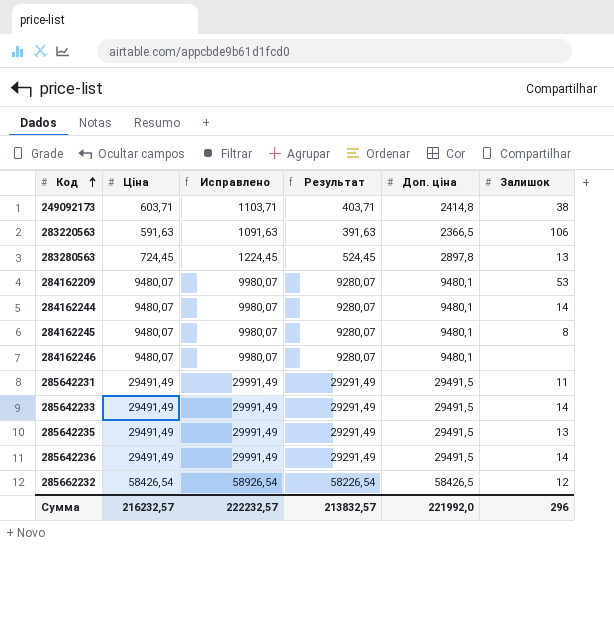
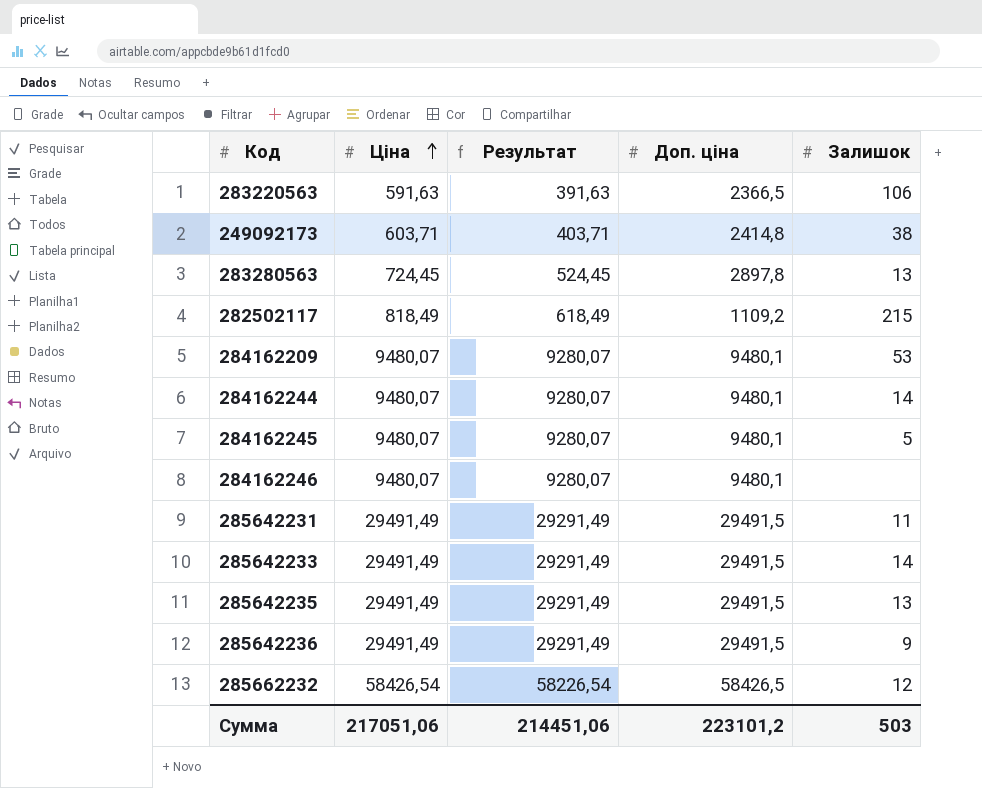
row order: Код ascending -> Ціна ascending
column Исправлено | formula: [Ціна] + 500 -> none
row 282502117: none -> 818,49 | 618,49 | 1109,2 | 215
284162245 | Залишок: 8 -> 5
285642236 | Залишок: 14 -> 9
Сумма | Ціна: 216232,57 -> 217051,06
Сумма | Результат: 213832,57 -> 214451,06
Сумма | Доп. ціна: 221992,0 -> 223101,2
Сумма | Залишок: 296 -> 503

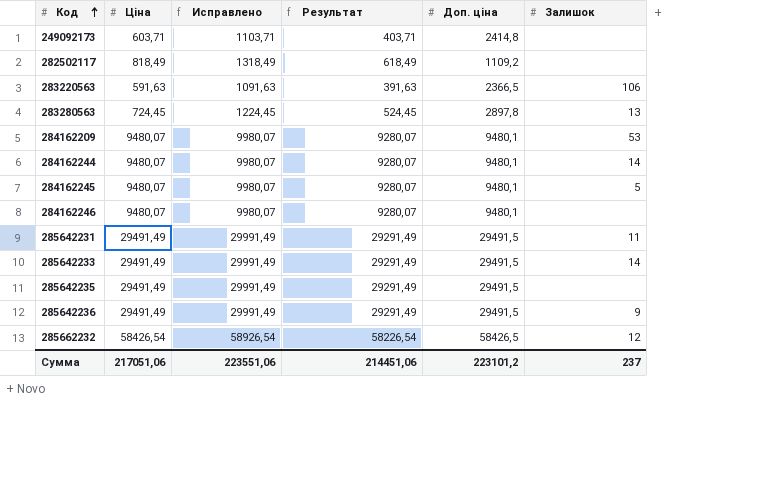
row order: Ціна ascending -> Код ascending
column Исправлено | formula: none -> [Ціна] + 500
249092173 | Залишок: 38 -> none
282502117 | Залишок: 215 -> none
285642235 | Залишок: 13 -> none
Сумма | Залишок: 503 -> 237

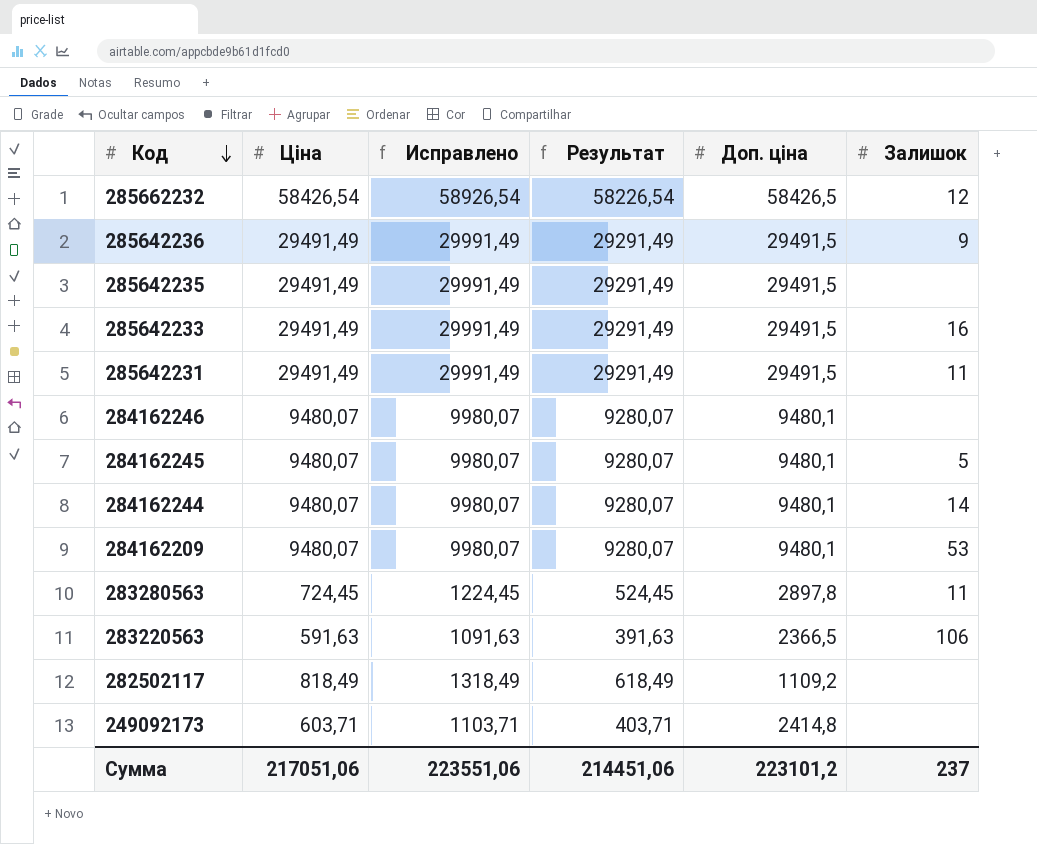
row order: Код ascending -> Код descending
285642233 | Залишок: 14 -> 16
283280563 | Залишок: 13 -> 11

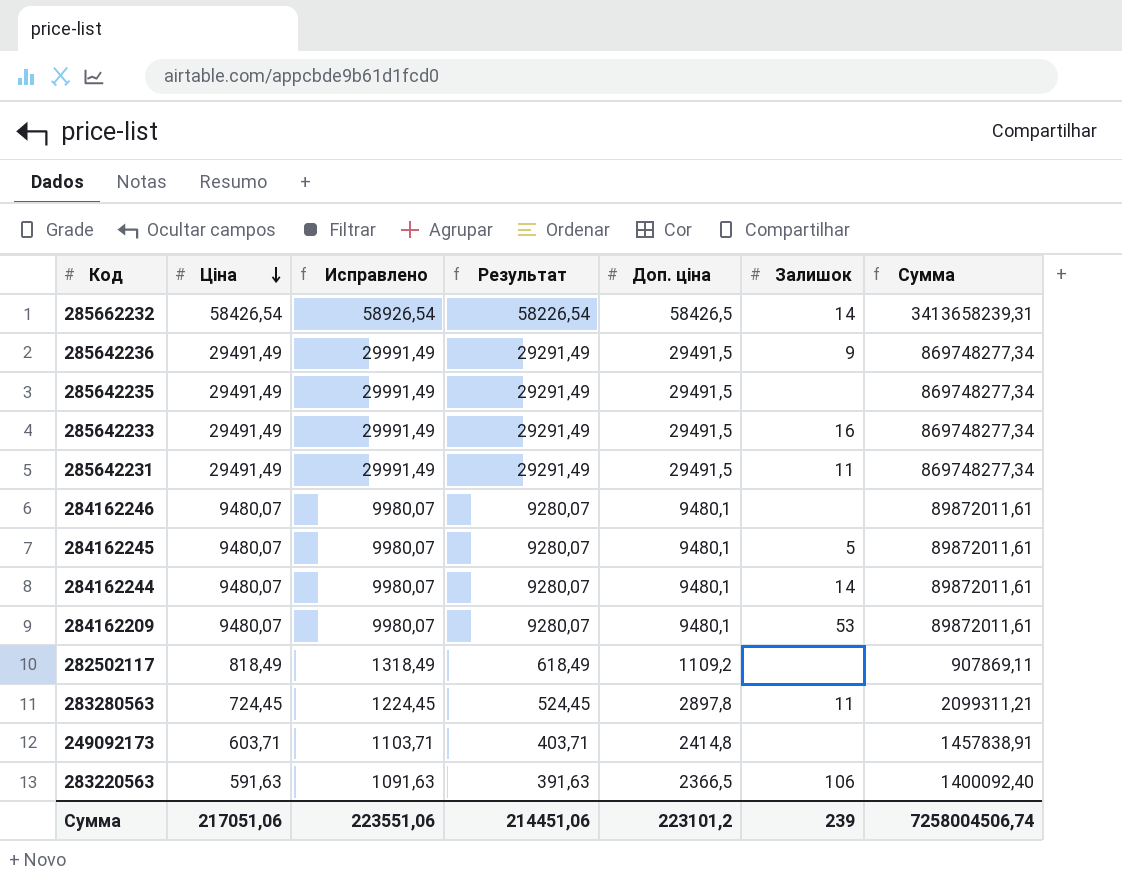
row order: Код descending -> Ціна descending
column Сумма | formula: none -> [Ціна] * [Доп. ціна]
285662232 | Залишок: 12 -> 14
Сумма | Залишок: 237 -> 239

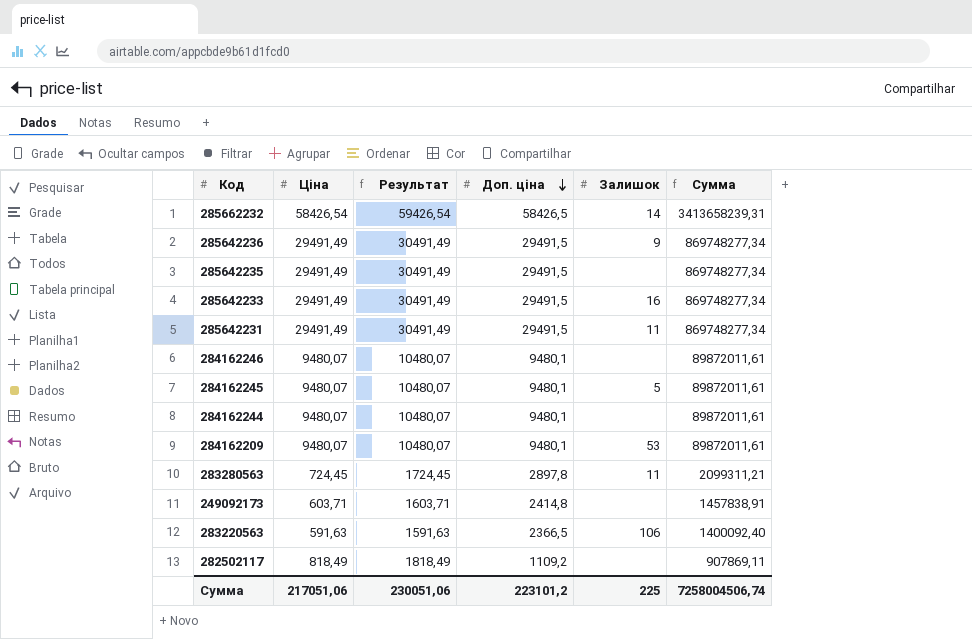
row order: Ціна descending -> Доп. ціна descending
column Исправлено | formula: [Ціна] + 500 -> none
column Результат | formula: [Ціна] - 200 -> [Ціна] + 1000
284162244 | Залишок: 14 -> none
Сумма | Результат: 214451,06 -> 230051,06
Сумма | Залишок: 239 -> 225

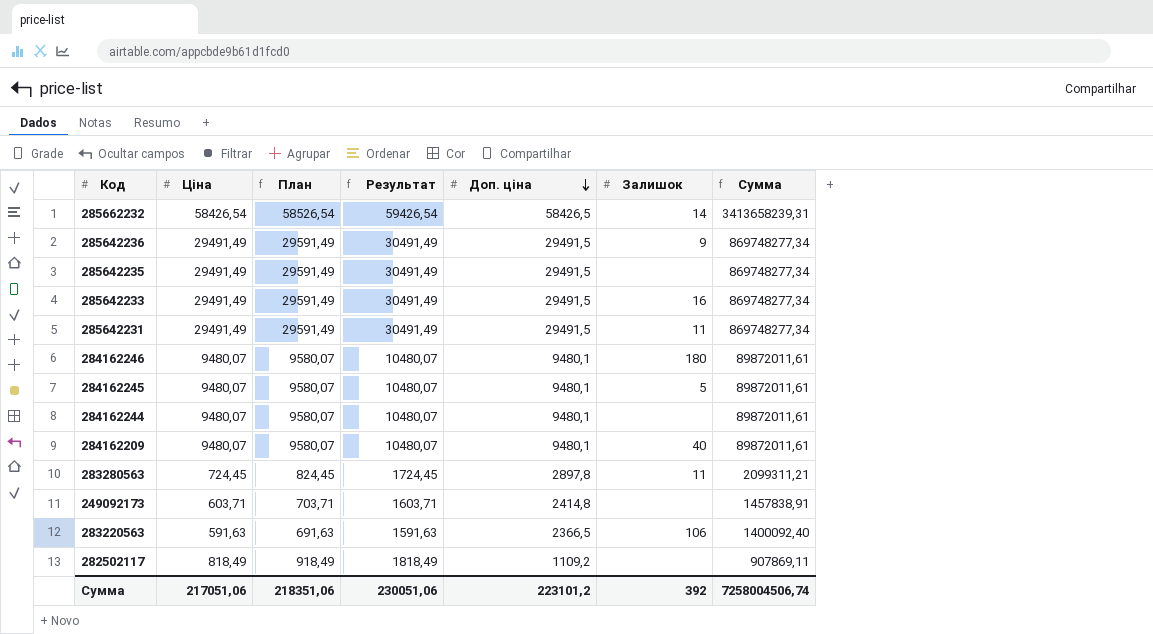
column План | formula: none -> [Ціна] + 100
284162246 | Залишок: none -> 180
284162209 | Залишок: 53 -> 40
Сумма | Залишок: 225 -> 392

